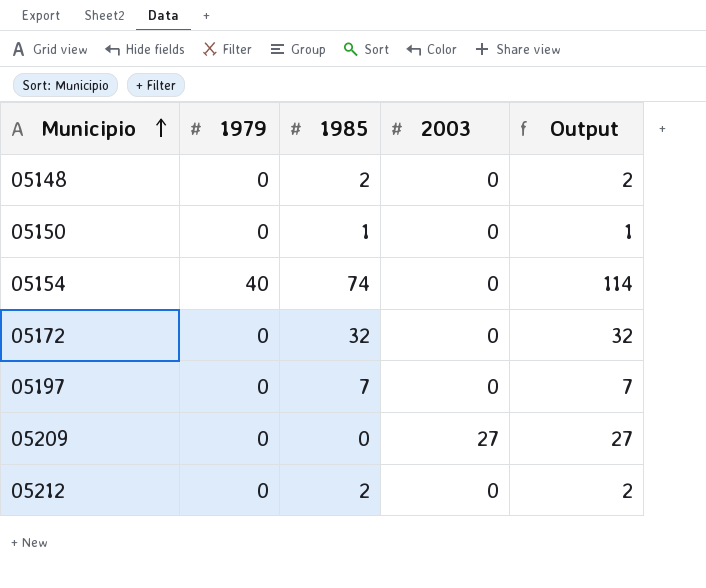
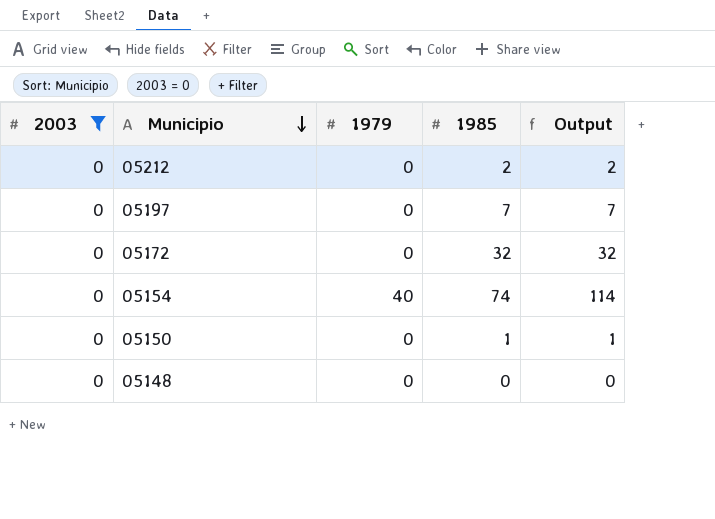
filter: none -> 2003 = 0
row order: Municipio ascending -> Municipio descending
column 2003 | position: 4 -> 1
05148 | 1985: 2 -> 0
05148 | Output: 2 -> 0

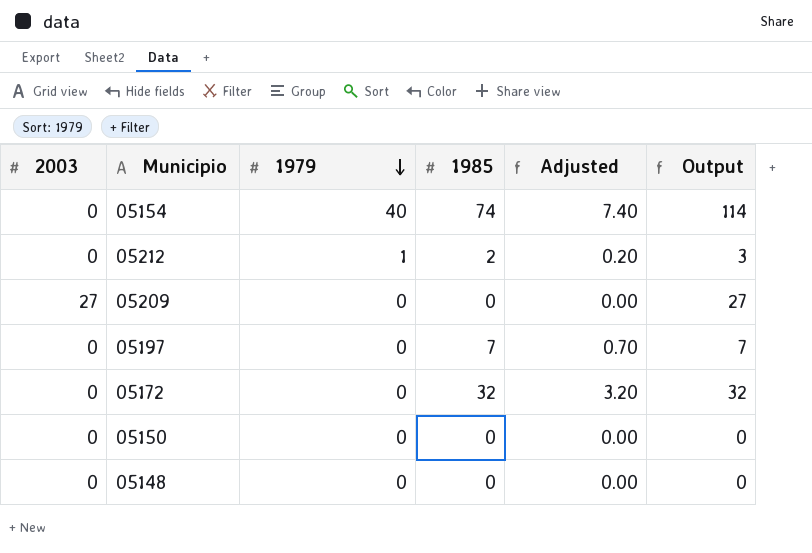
filter: 2003 = 0 -> none
row order: Municipio descending -> 1979 descending
column Adjusted | formula: none -> [1985] * 0.1
05212 | 1979: 0 -> 1
05212 | Output: 2 -> 3
05150 | 1985: 1 -> 0
05150 | Output: 1 -> 0

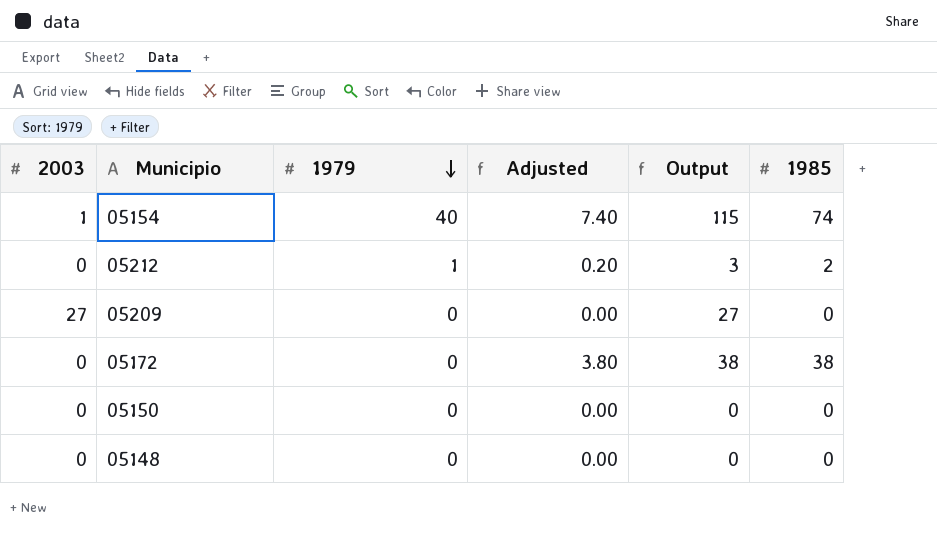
column 1985 | position: 4 -> 6
row 05197: 0 | 0 | 7 | 0.70 | 7 -> none
05154 | 2003: 0 -> 1
05154 | Output: 114 -> 115
05172 | Adjusted: 3.20 -> 3.80
05172 | Output: 32 -> 38
05172 | 1985: 32 -> 38

